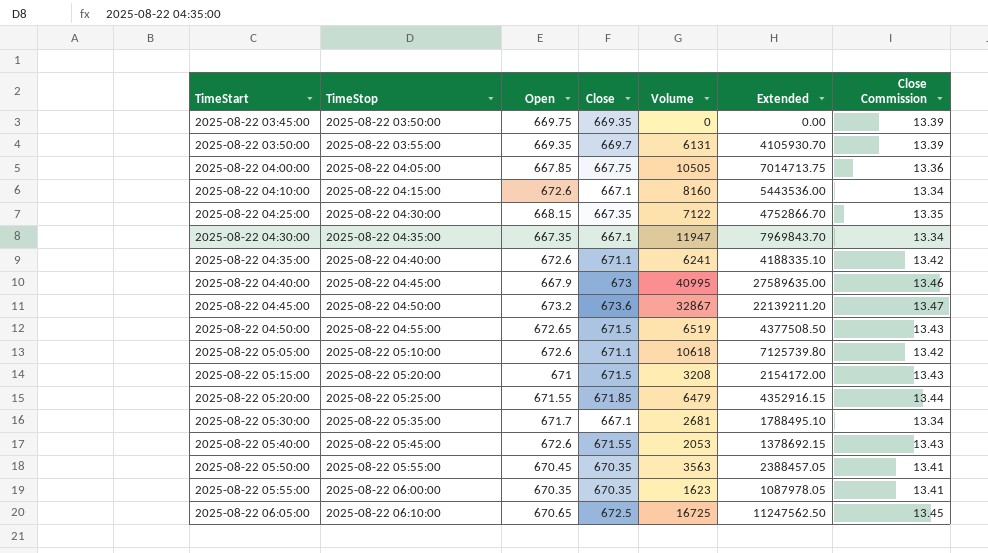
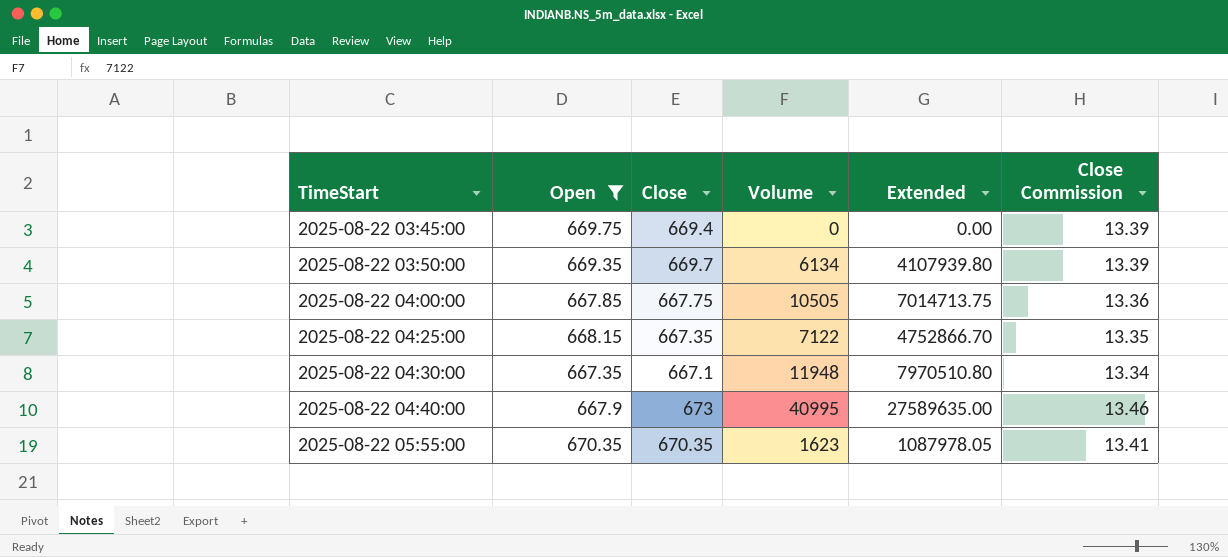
filter: none -> Open <= 670.35
column TimeStop | position: 2 -> none
2025-08-22 03:45:00 | Close: 669.35 -> 669.4
2025-08-22 03:50:00 | Volume: 6131 -> 6134
2025-08-22 03:50:00 | Extended: 4105930.70 -> 4107939.80
2025-08-22 04:30:00 | Volume: 11947 -> 11948
2025-08-22 04:30:00 | Extended: 7969843.70 -> 7970510.80

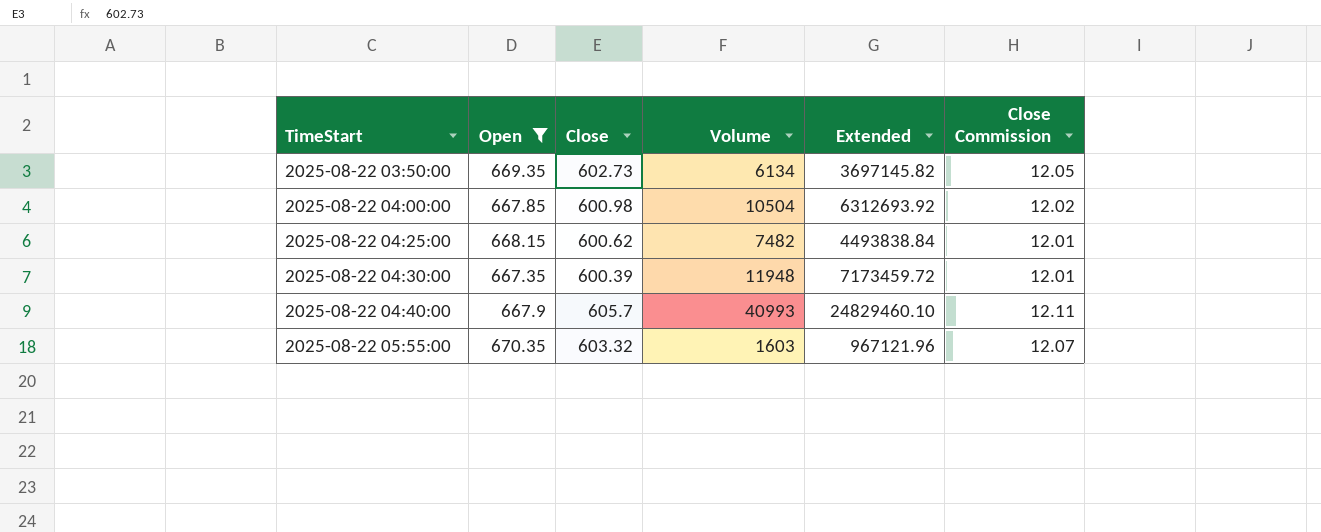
row 2025-08-22 03:45:00: 669.75 | 669.4 | 0 | 0.00 | 13.39 -> none
2025-08-22 03:50:00 | Close: 669.7 -> 602.73
2025-08-22 03:50:00 | Extended: 4107939.80 -> 3697145.82
2025-08-22 03:50:00 | Close Commission: 13.39 -> 12.05
2025-08-22 04:00:00 | Close: 667.75 -> 600.98
2025-08-22 04:00:00 | Volume: 10505 -> 10504
2025-08-22 04:00:00 | Extended: 7014713.75 -> 6312693.92
2025-08-22 04:00:00 | Close Commission: 13.36 -> 12.02
2025-08-22 04:25:00 | Close: 667.35 -> 600.62
2025-08-22 04:25:00 | Volume: 7122 -> 7482
2025-08-22 04:25:00 | Extended: 4752866.70 -> 4493838.84
2025-08-22 04:25:00 | Close Commission: 13.35 -> 12.01
2025-08-22 04:30:00 | Close: 667.1 -> 600.39
2025-08-22 04:30:00 | Extended: 7970510.80 -> 7173459.72
2025-08-22 04:30:00 | Close Commission: 13.34 -> 12.01
2025-08-22 04:40:00 | Close: 673 -> 605.7
2025-08-22 04:40:00 | Volume: 40995 -> 40993
2025-08-22 04:40:00 | Extended: 27589635.00 -> 24829460.10
2025-08-22 04:40:00 | Close Commission: 13.46 -> 12.11
2025-08-22 05:55:00 | Close: 670.35 -> 603.32
2025-08-22 05:55:00 | Volume: 1623 -> 1603
2025-08-22 05:55:00 | Extended: 1087978.05 -> 967121.96
2025-08-22 05:55:00 | Close Commission: 13.41 -> 12.07

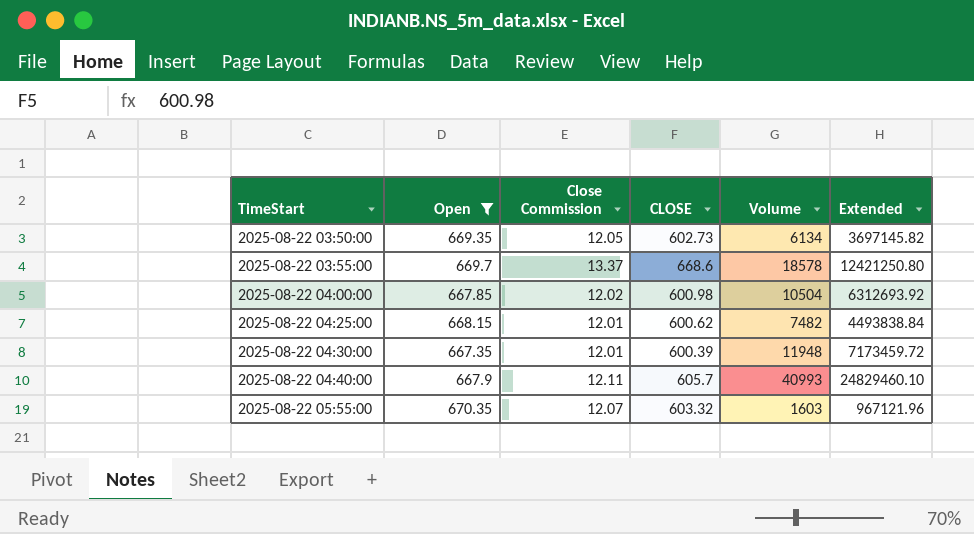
column Close Commission | position: 6 -> 3
column name: Close -> CLOSE
row 2025-08-22 03:55:00: none -> 669.7 | 13.37 | 668.6 | 18578 | 12421250.80

